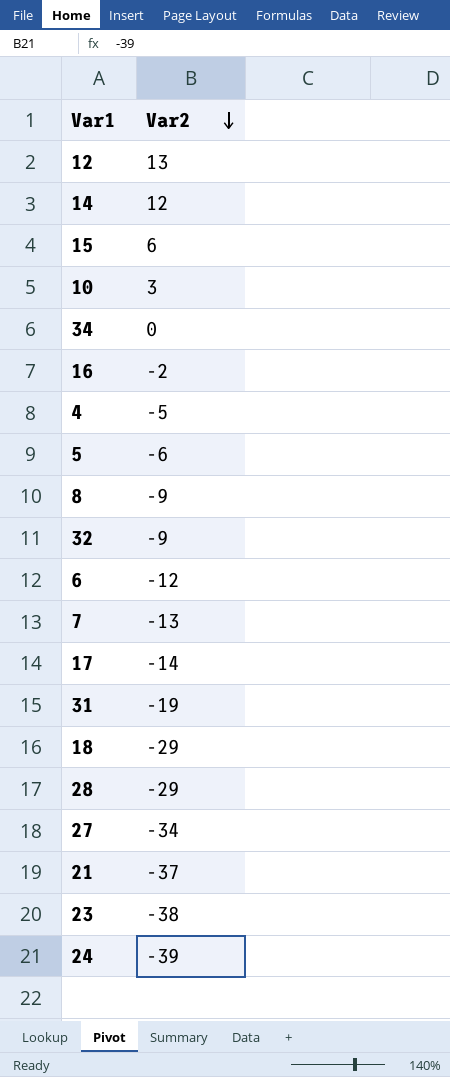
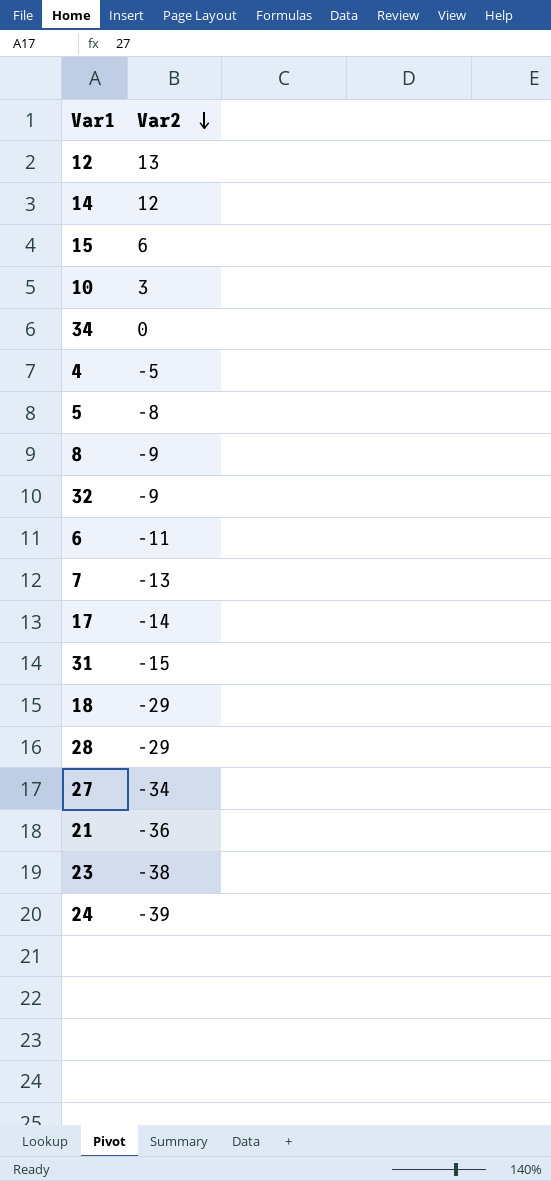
row 16: -2 -> none
5 | Var2: -6 -> -8
6 | Var2: -12 -> -11
31 | Var2: -19 -> -15
21 | Var2: -37 -> -36

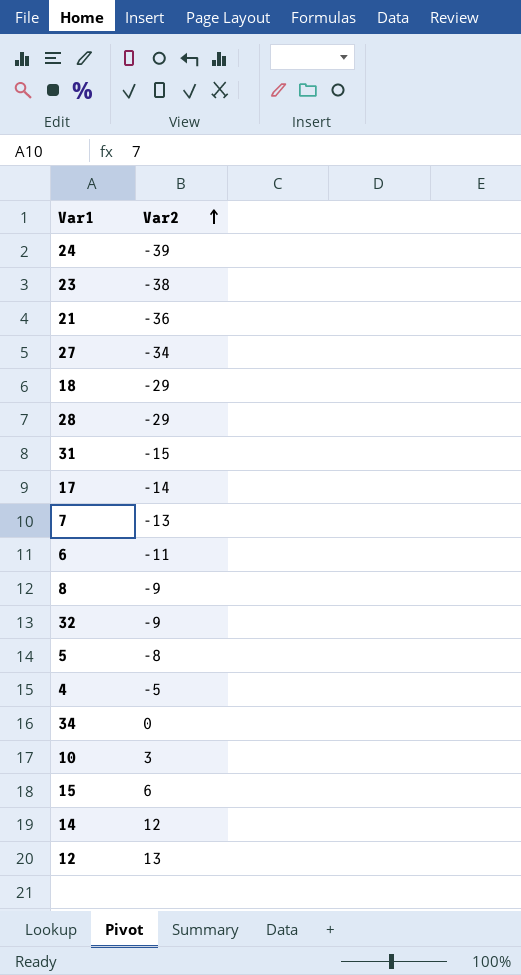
row order: Var2 descending -> Var2 ascending

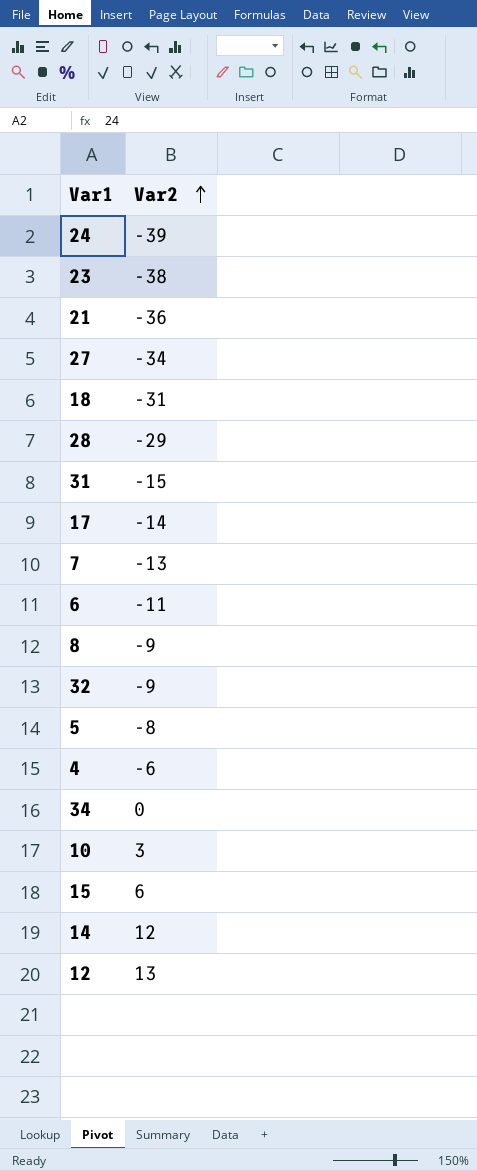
18 | Var2: -29 -> -31
4 | Var2: -5 -> -6

